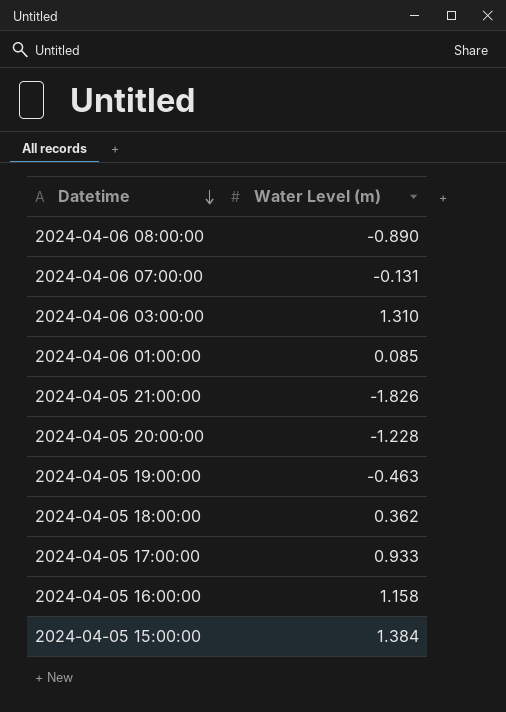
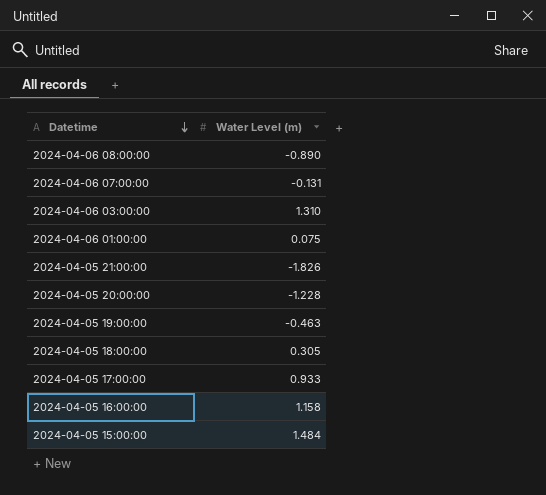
2024-04-06 01:00:00 | Water Level (m): 0.085 -> 0.075
2024-04-05 18:00:00 | Water Level (m): 0.362 -> 0.305
2024-04-05 15:00:00 | Water Level (m): 1.384 -> 1.484

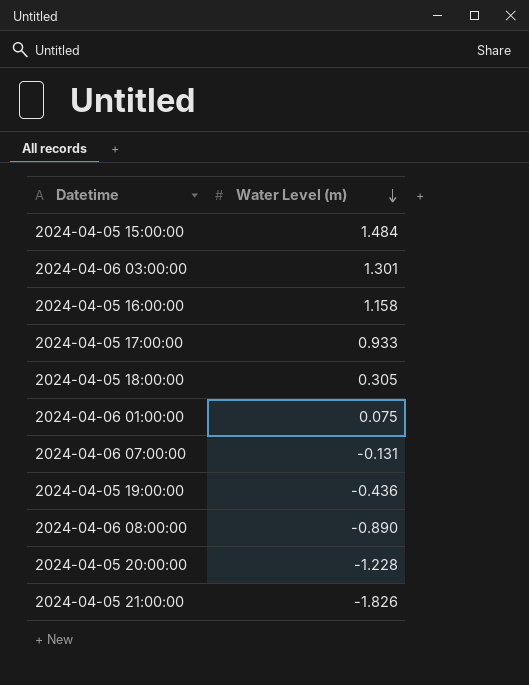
row order: Datetime descending -> Water Level (m) descending
2024-04-06 03:00:00 | Water Level (m): 1.310 -> 1.301
2024-04-05 19:00:00 | Water Level (m): -0.463 -> -0.436

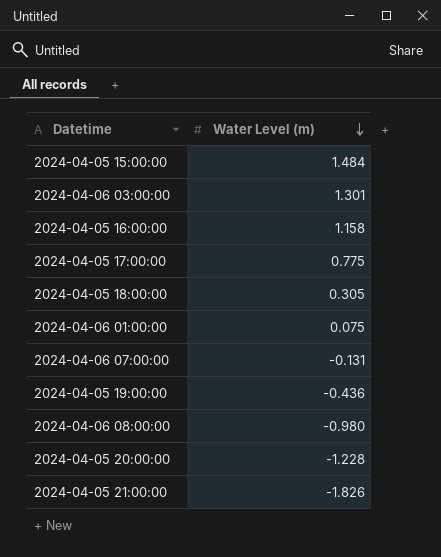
2024-04-05 17:00:00 | Water Level (m): 0.933 -> 0.775
2024-04-06 08:00:00 | Water Level (m): -0.890 -> -0.980

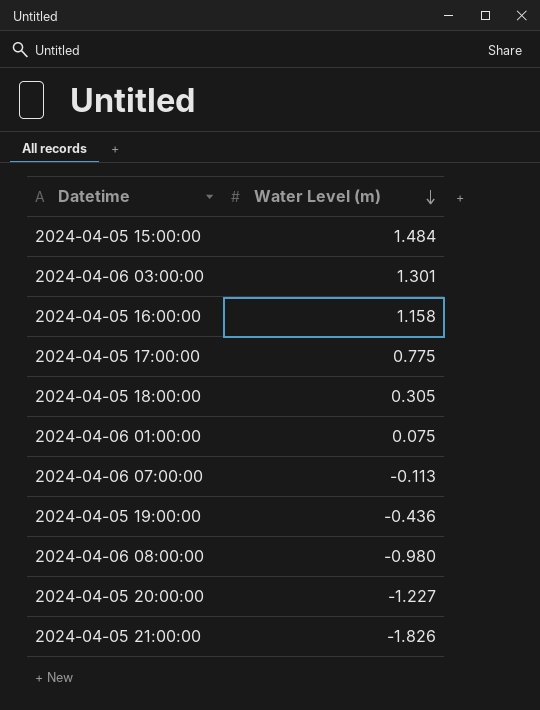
2024-04-06 07:00:00 | Water Level (m): -0.131 -> -0.113
2024-04-05 20:00:00 | Water Level (m): -1.228 -> -1.227

